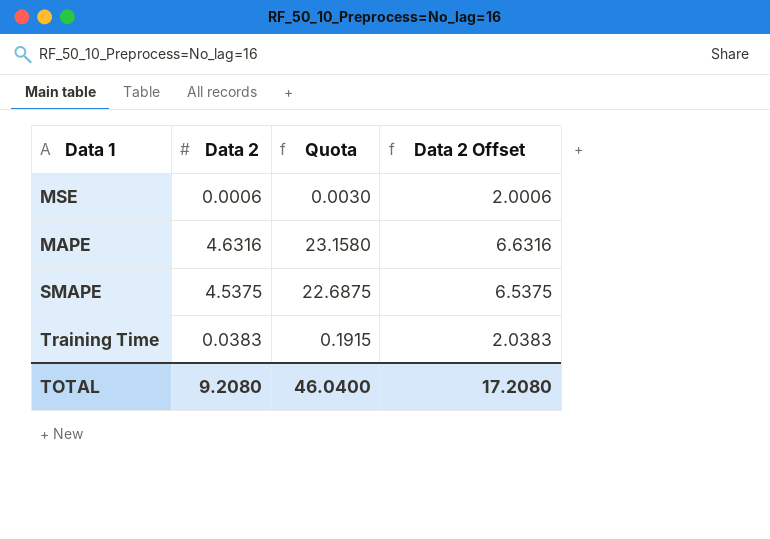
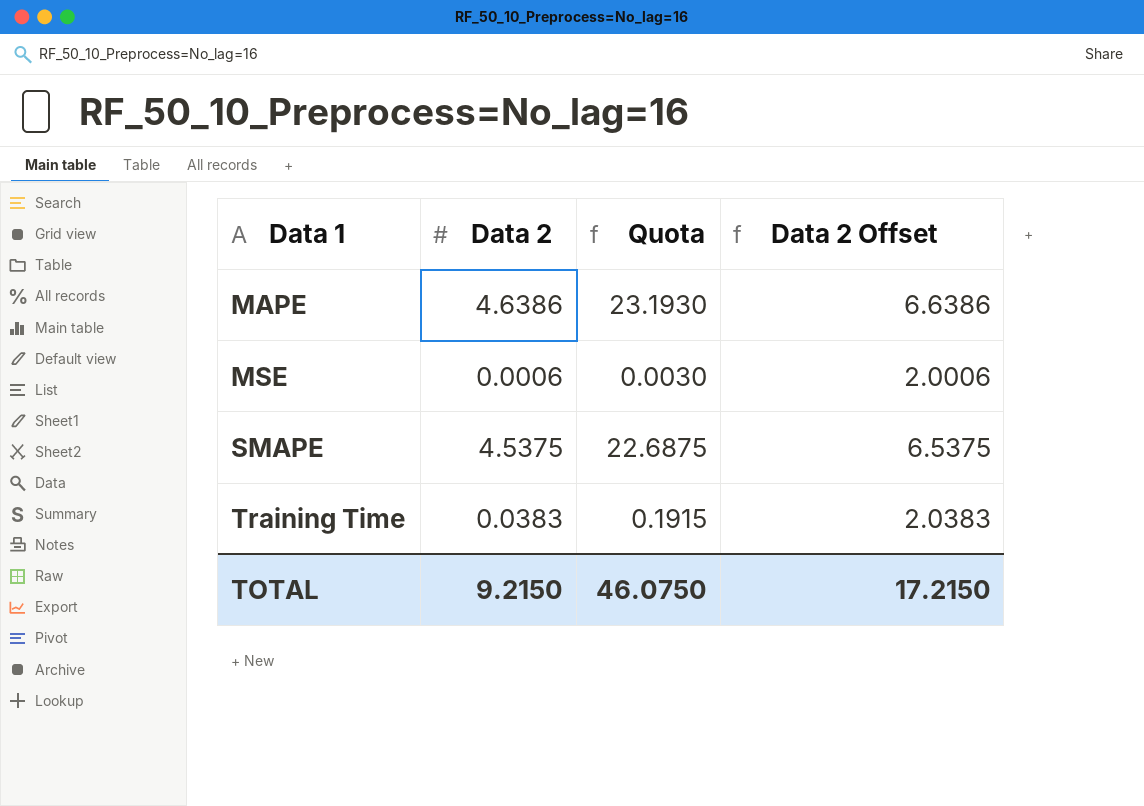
row order: none -> Data 1 ascending
MAPE | Data 2: 4.6316 -> 4.6386
MAPE | Quota: 23.1580 -> 23.1930
MAPE | Data 2 Offset: 6.6316 -> 6.6386
TOTAL | Data 2: 9.2080 -> 9.2150
TOTAL | Quota: 46.0400 -> 46.0750
TOTAL | Data 2 Offset: 17.2080 -> 17.2150

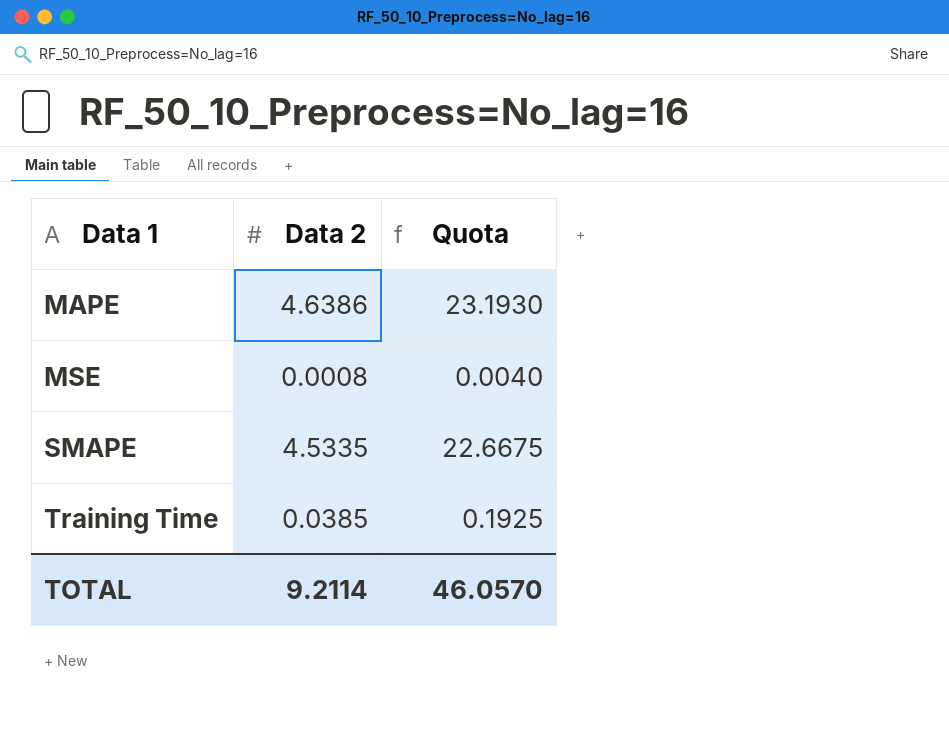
column Data 2 Offset | formula: [Data 2] + 2 -> none
MSE | Data 2: 0.0006 -> 0.0008
MSE | Quota: 0.0030 -> 0.0040
SMAPE | Data 2: 4.5375 -> 4.5335
SMAPE | Quota: 22.6875 -> 22.6675
Training Time | Data 2: 0.0383 -> 0.0385
Training Time | Quota: 0.1915 -> 0.1925
TOTAL | Data 2: 9.2150 -> 9.2114
TOTAL | Quota: 46.0750 -> 46.0570

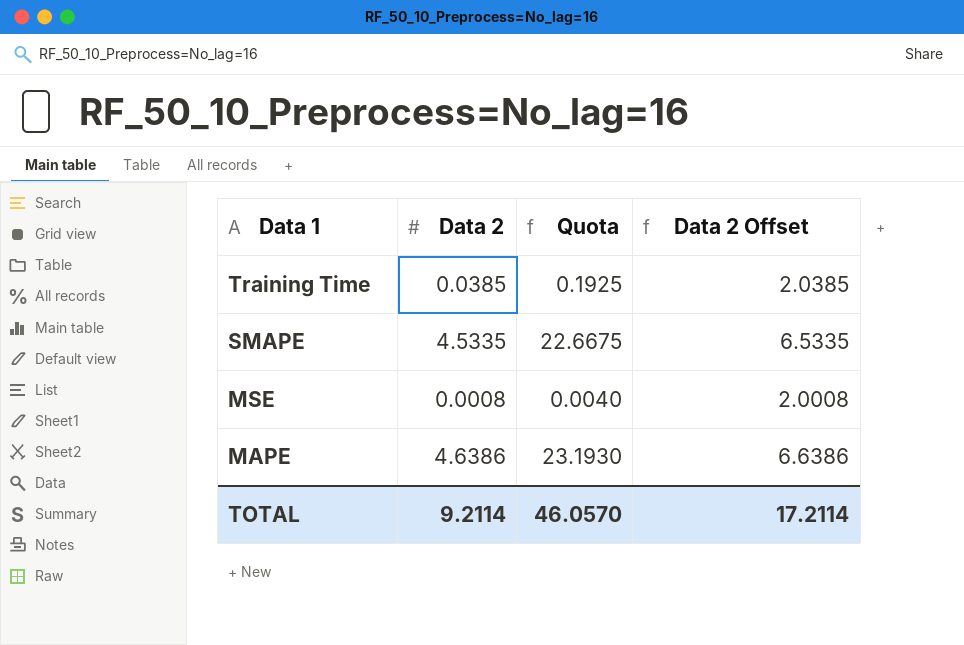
row order: Data 1 ascending -> Data 1 descending
column Data 2 Offset | formula: none -> [Data 2] + 2

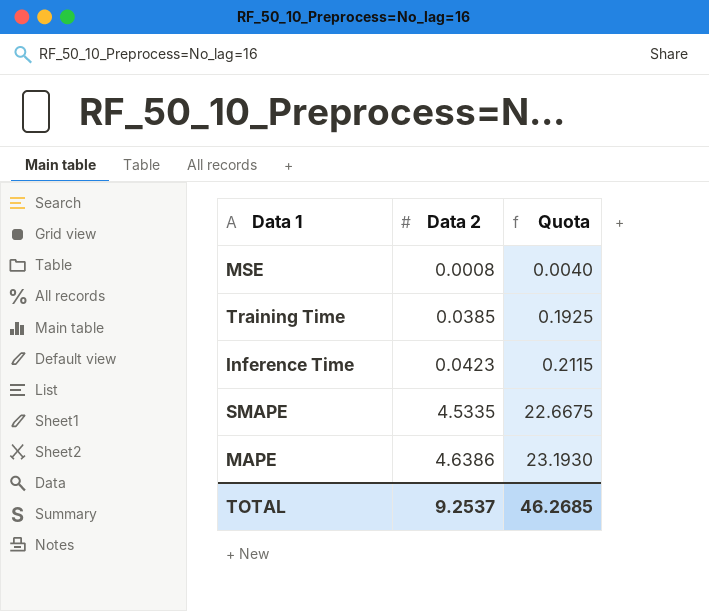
row order: Data 1 descending -> Data 2 ascending
column Data 2 Offset | formula: [Data 2] + 2 -> none
row Inference Time: none -> 0.0423 | 0.2115
TOTAL | Data 2: 9.2114 -> 9.2537
TOTAL | Quota: 46.0570 -> 46.2685

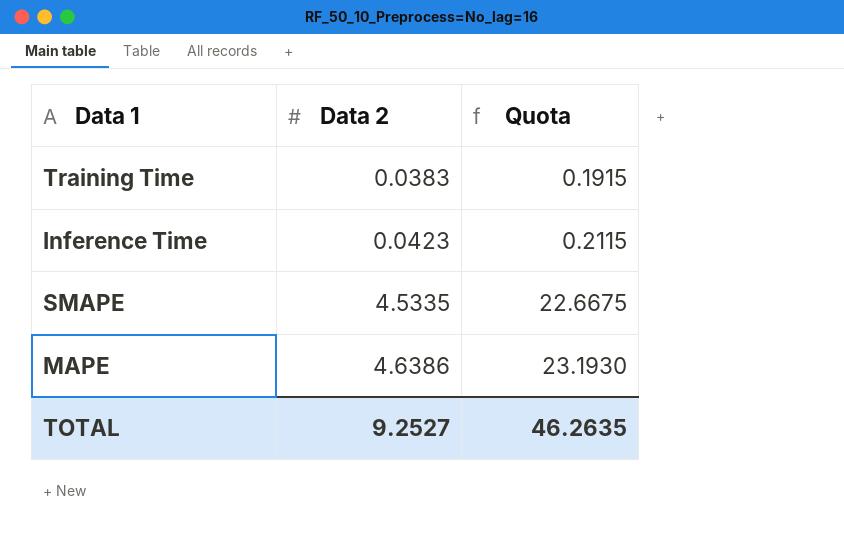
row MSE: 0.0008 | 0.0040 -> none
Training Time | Data 2: 0.0385 -> 0.0383
Training Time | Quota: 0.1925 -> 0.1915
TOTAL | Data 2: 9.2537 -> 9.2527
TOTAL | Quota: 46.2685 -> 46.2635

